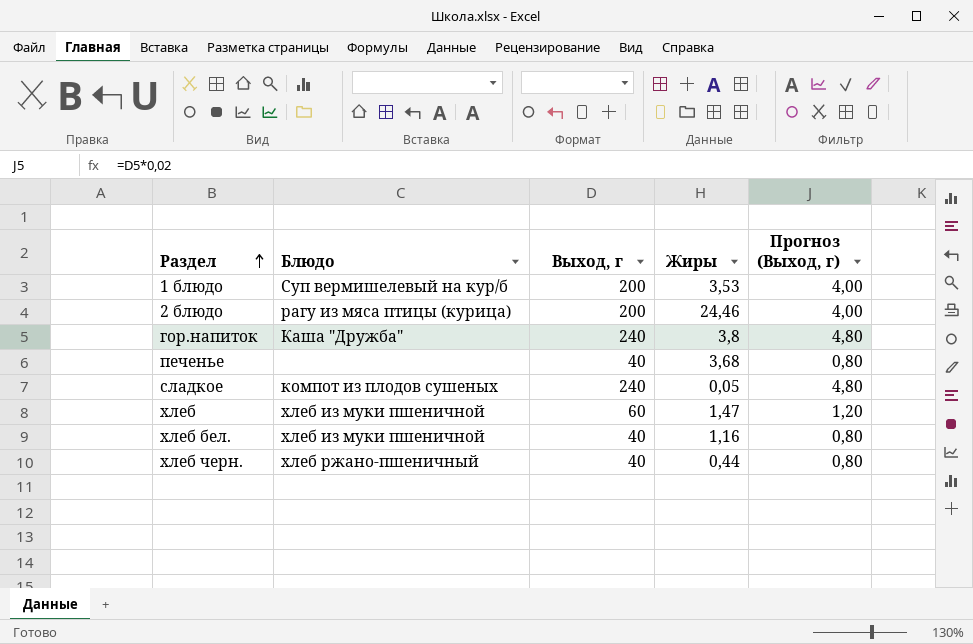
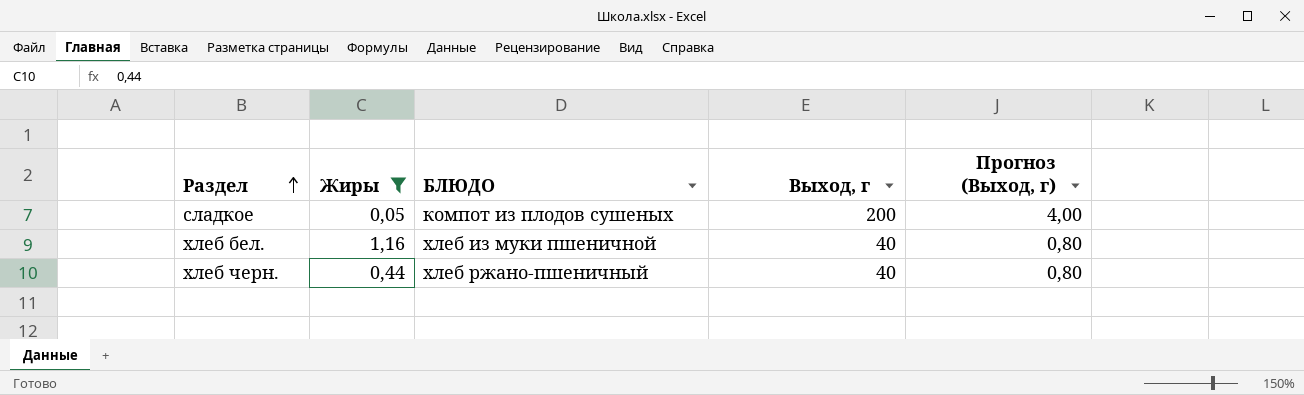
filter: none -> Жиры <= 1,16
column Жиры | position: 4 -> 2
column name: Блюдо -> БЛЮДО
сладкое | Выход, г: 240 -> 200
сладкое | Прогноз (Выход, г): 4,80 -> 4,00

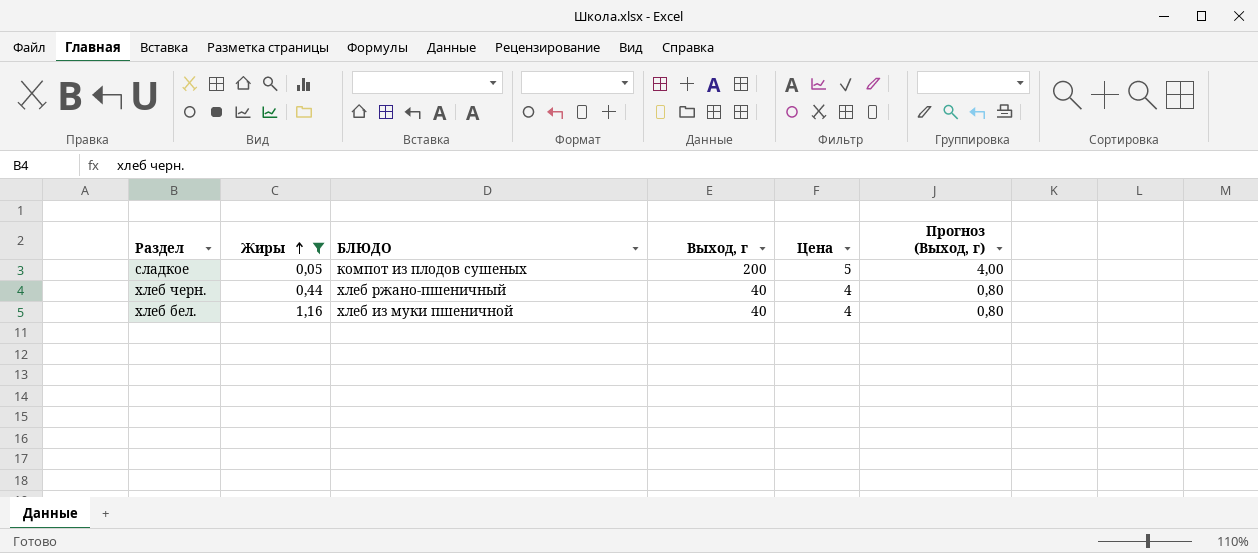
row order: Раздел ascending -> Жиры ascending
column Цена | position: none -> 5

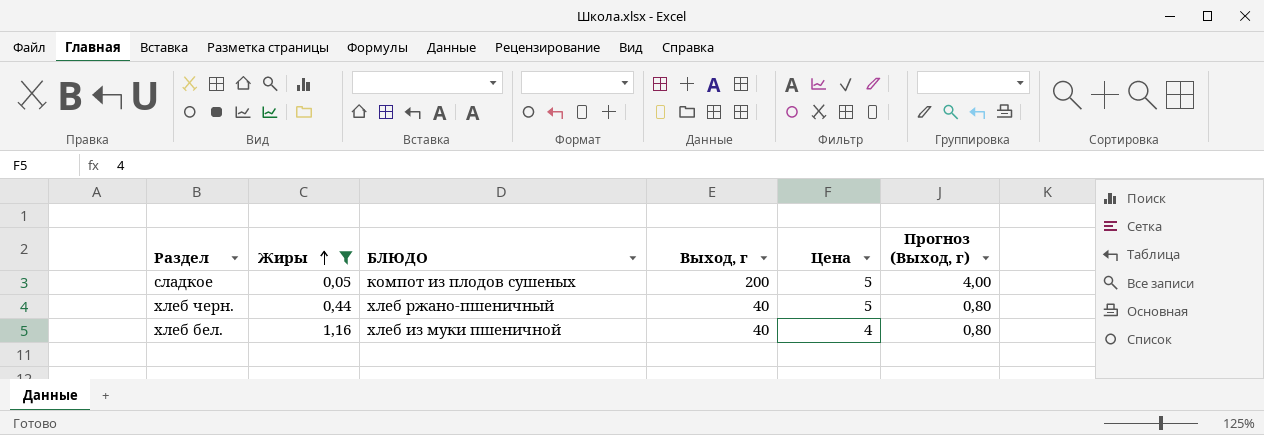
хлеб черн. | Цена: 4 -> 5

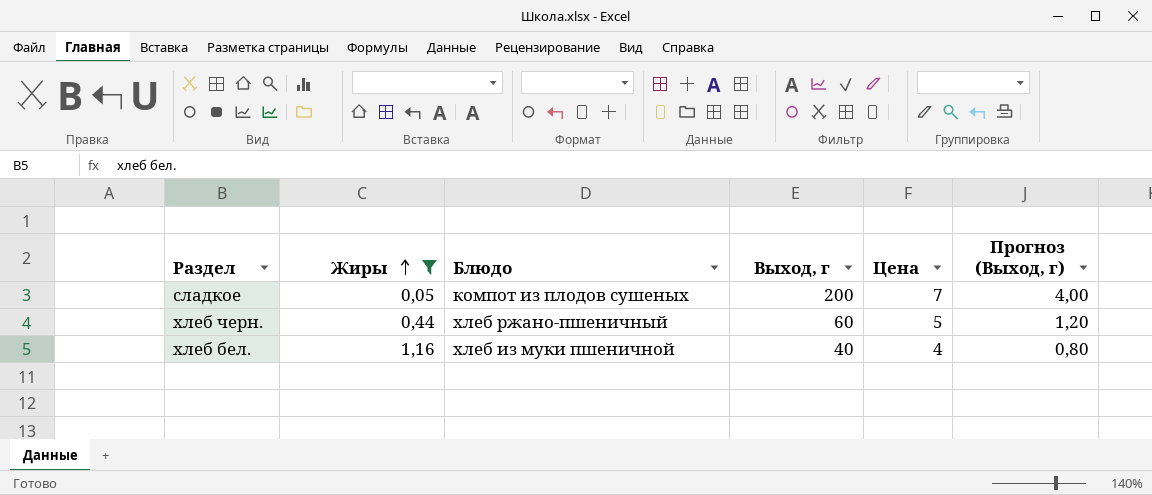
column name: БЛЮДО -> Блюдо
сладкое | Цена: 5 -> 7
хлеб черн. | Выход, г: 40 -> 60
хлеб черн. | Прогноз (Выход, г): 0,80 -> 1,20

